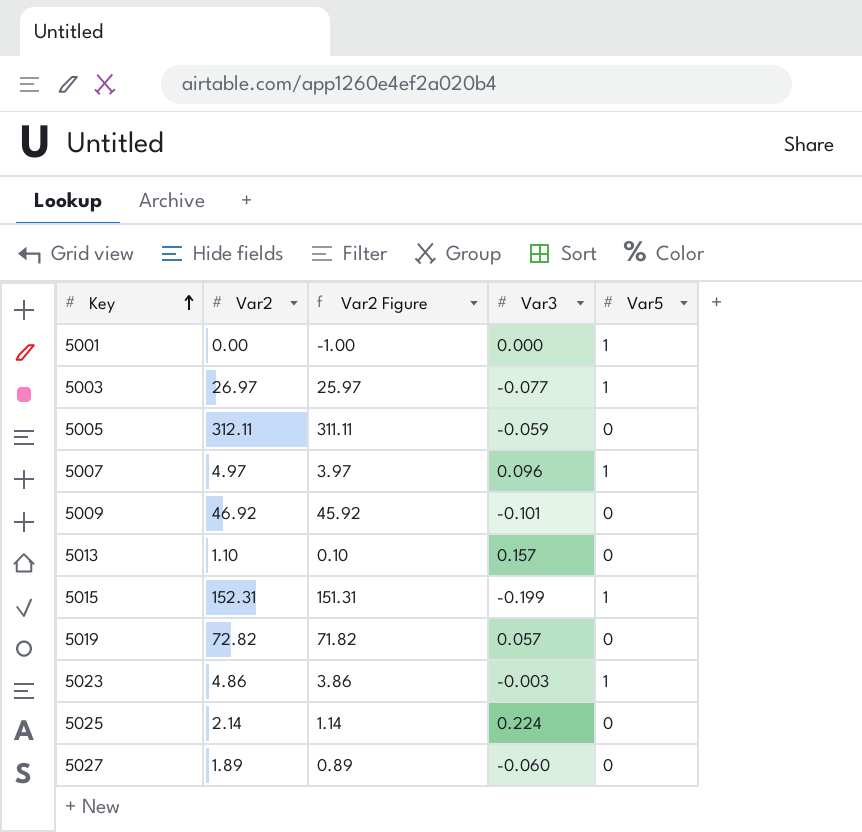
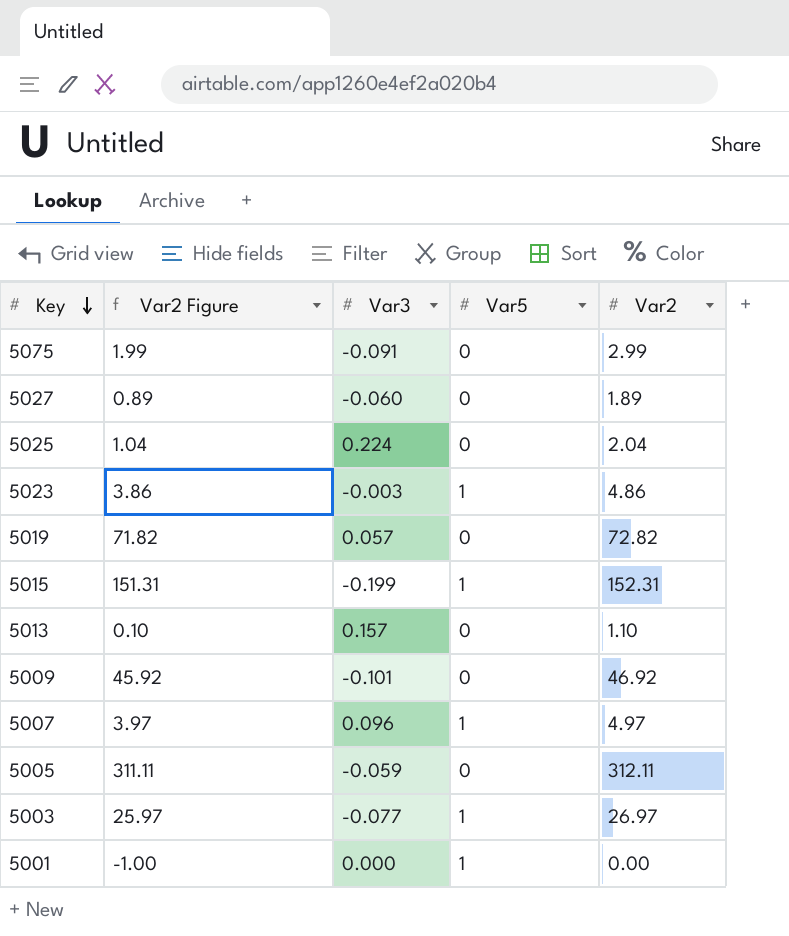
row order: Key ascending -> Key descending
column Var2 | position: 2 -> 5
row 5075: none -> 1.99 | -0.091 | 0 | 2.99
5025 | Var2 Figure: 1.14 -> 1.04
5025 | Var2: 2.14 -> 2.04

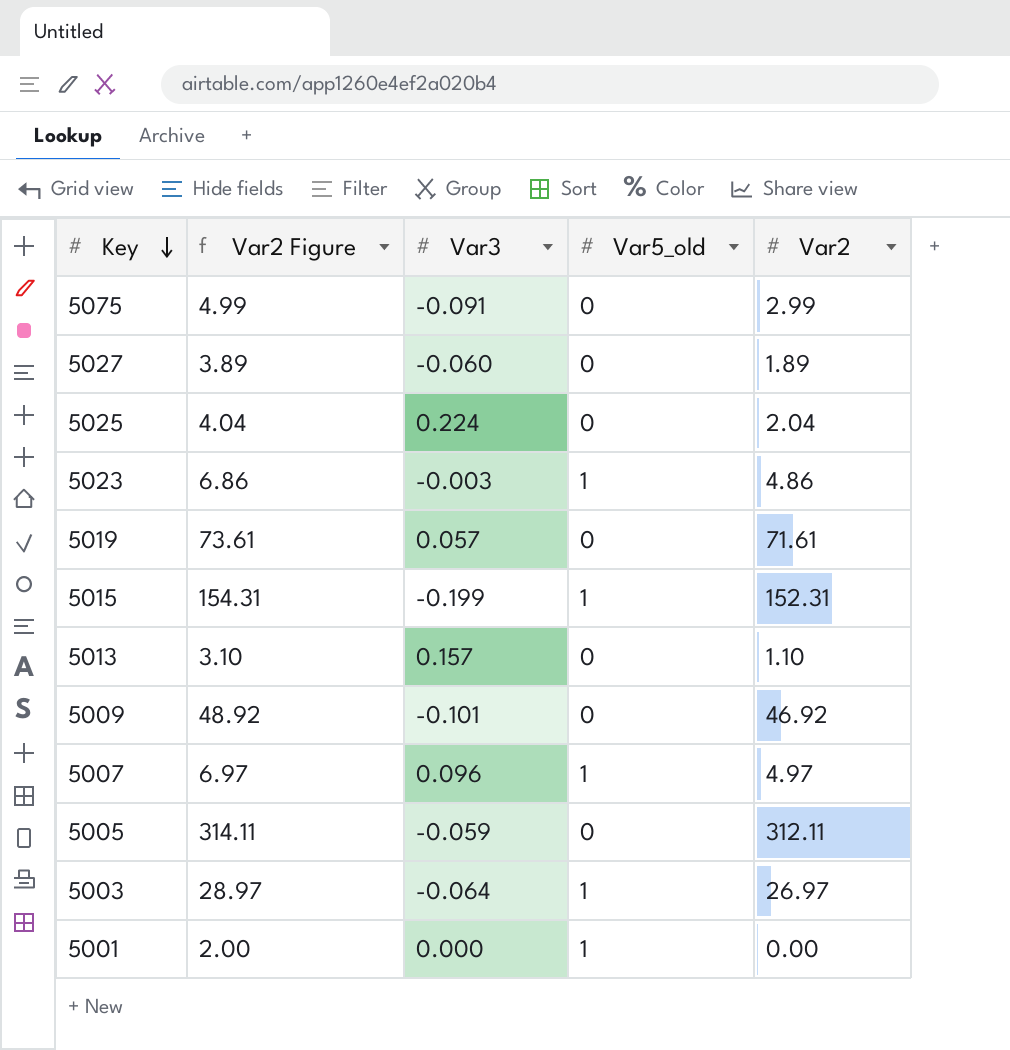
column Var2 Figure | formula: [Var2] - 1 -> [Var2] + 2
column name: Var5 -> Var5_old
5019 | Var2: 72.82 -> 71.61
5003 | Var3: -0.077 -> -0.064

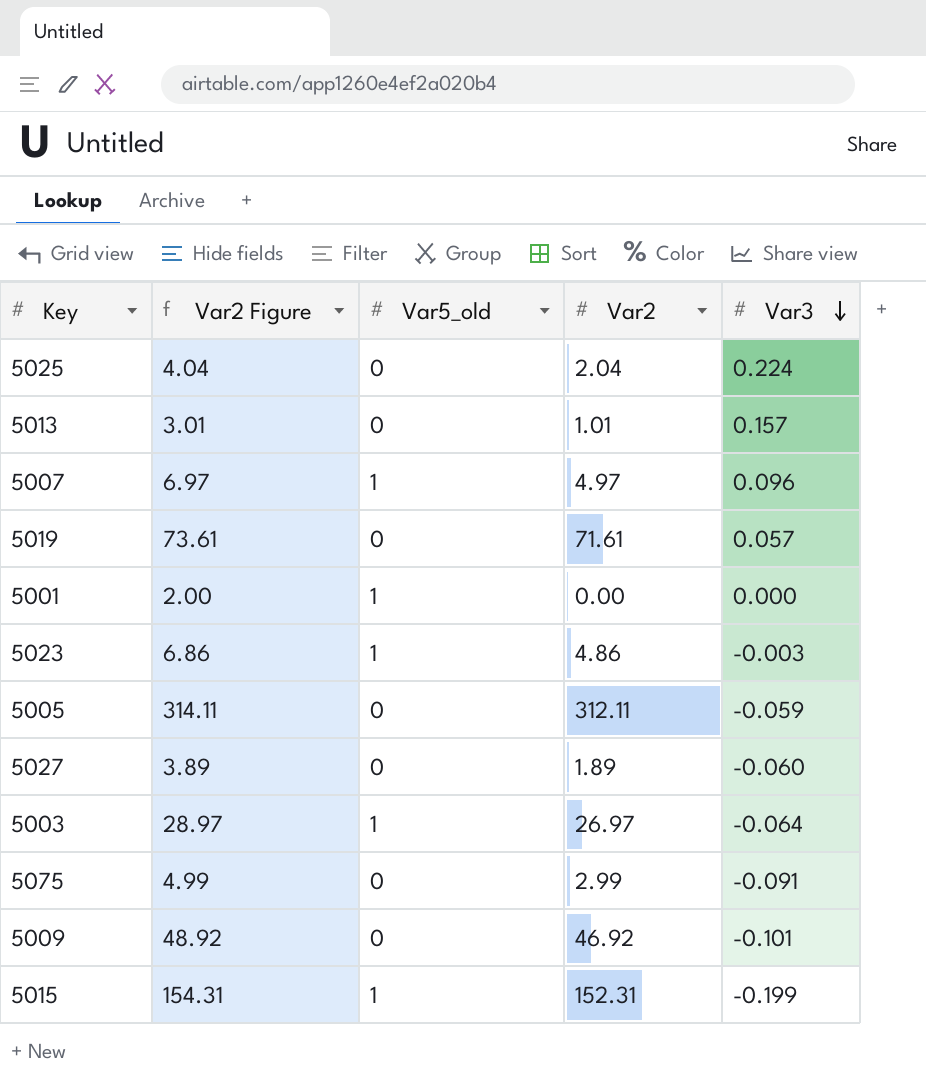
row order: Key descending -> Var3 descending
column Var3 | position: 3 -> 5
5013 | Var2 Figure: 3.10 -> 3.01
5013 | Var2: 1.10 -> 1.01

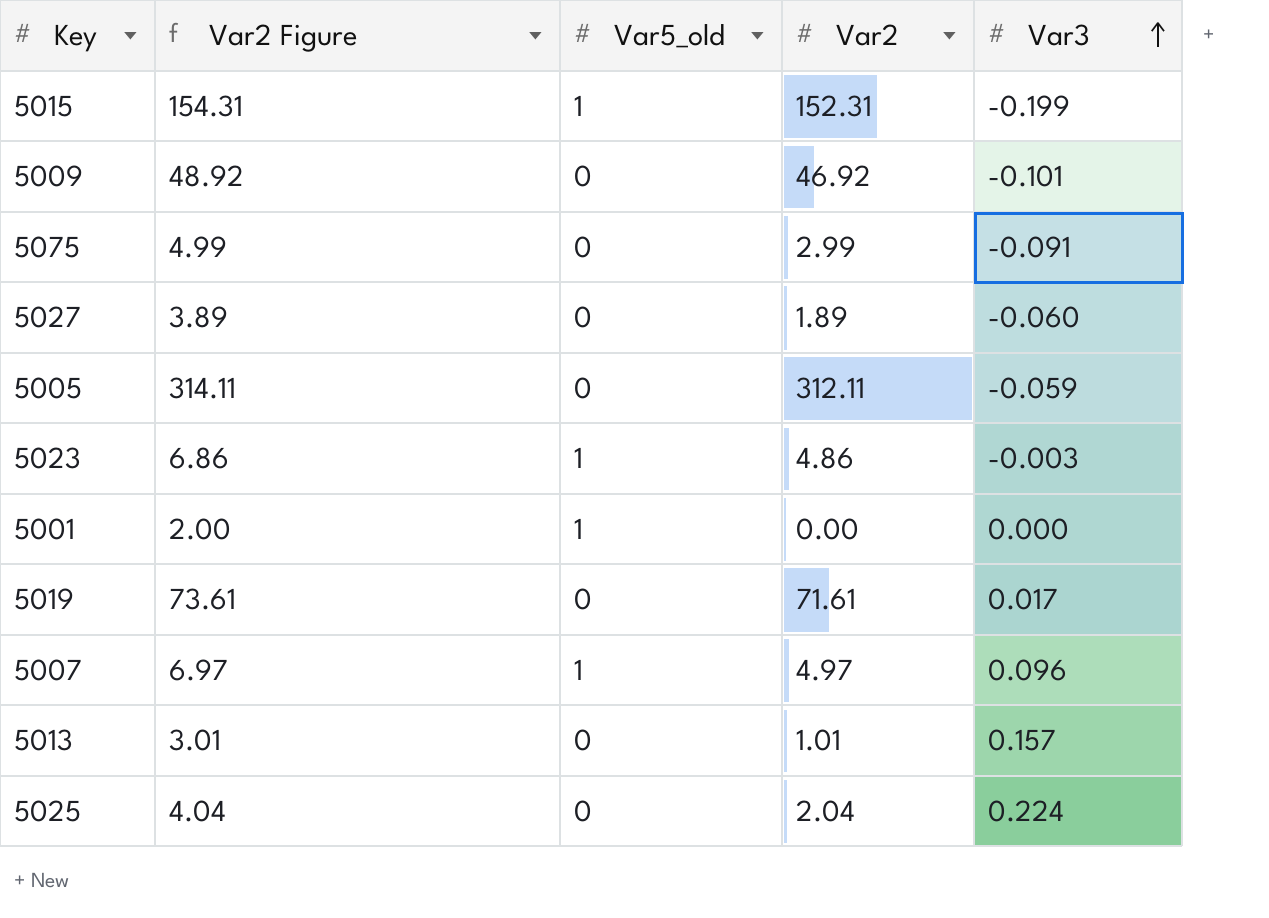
row order: Var3 descending -> Var3 ascending
row 5003: 28.97 | 1 | 26.97 | -0.064 -> none
5019 | Var3: 0.057 -> 0.017

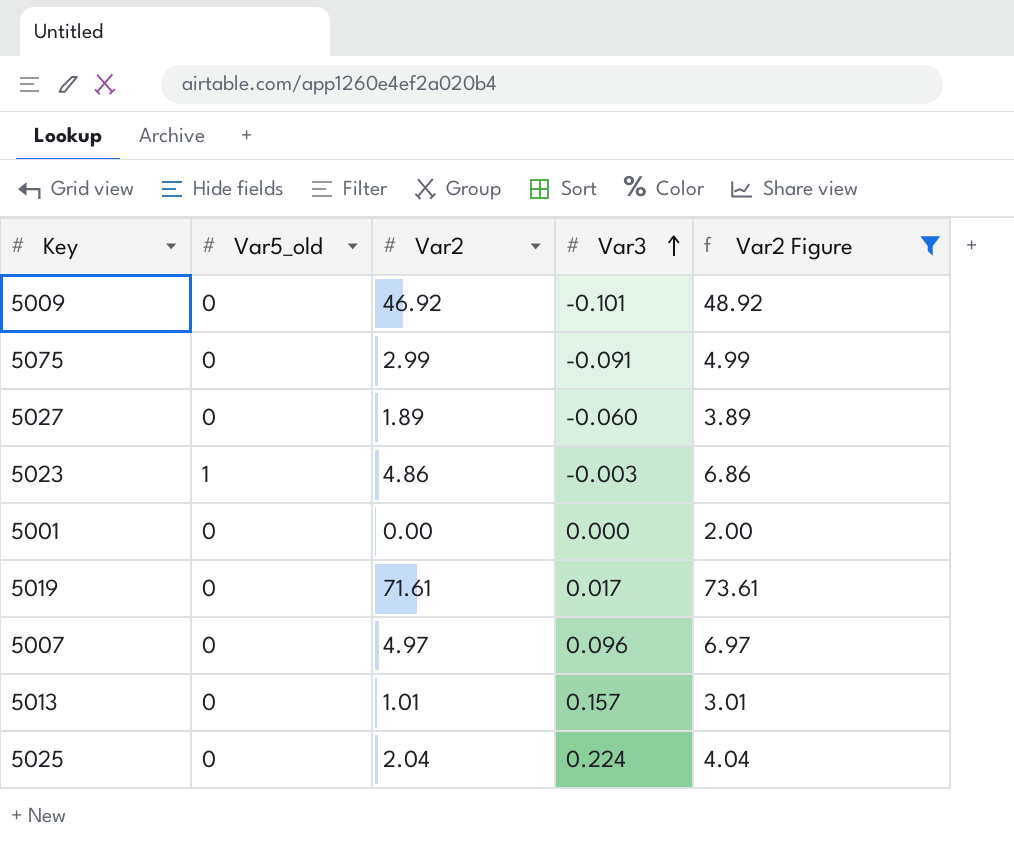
filter: none -> Var2 Figure <= 73.61
column Var2 Figure | position: 2 -> 5
5001 | Var5_old: 1 -> 0
5007 | Var5_old: 1 -> 0

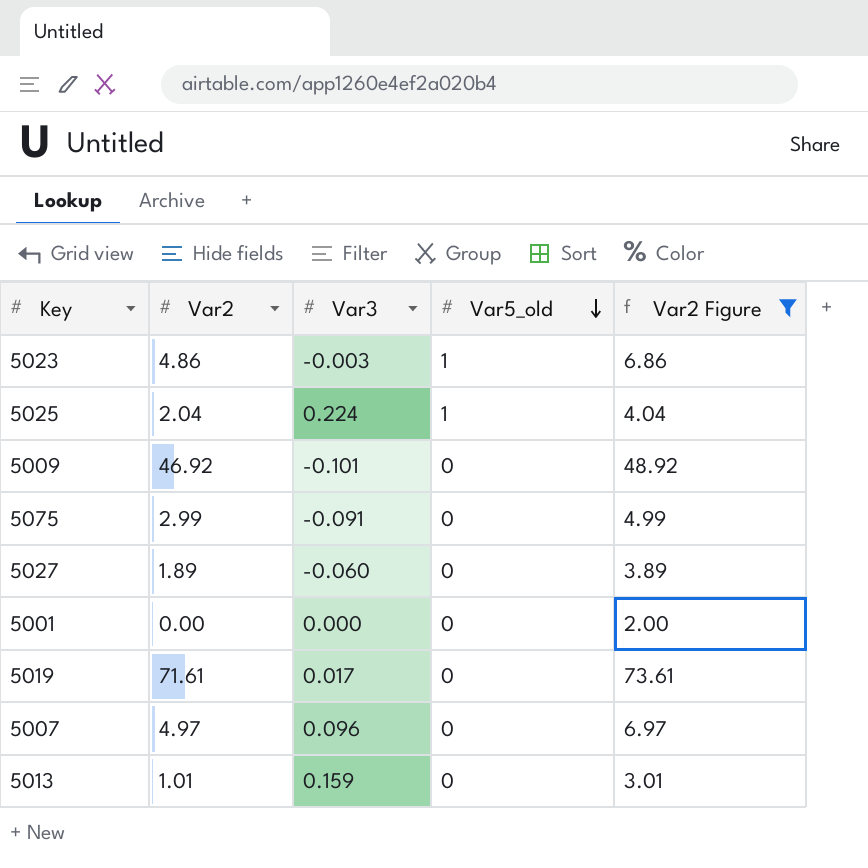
row order: Var3 ascending -> Var5_old descending
column Var5_old | position: 2 -> 4
5025 | Var5_old: 0 -> 1
5013 | Var3: 0.157 -> 0.159

